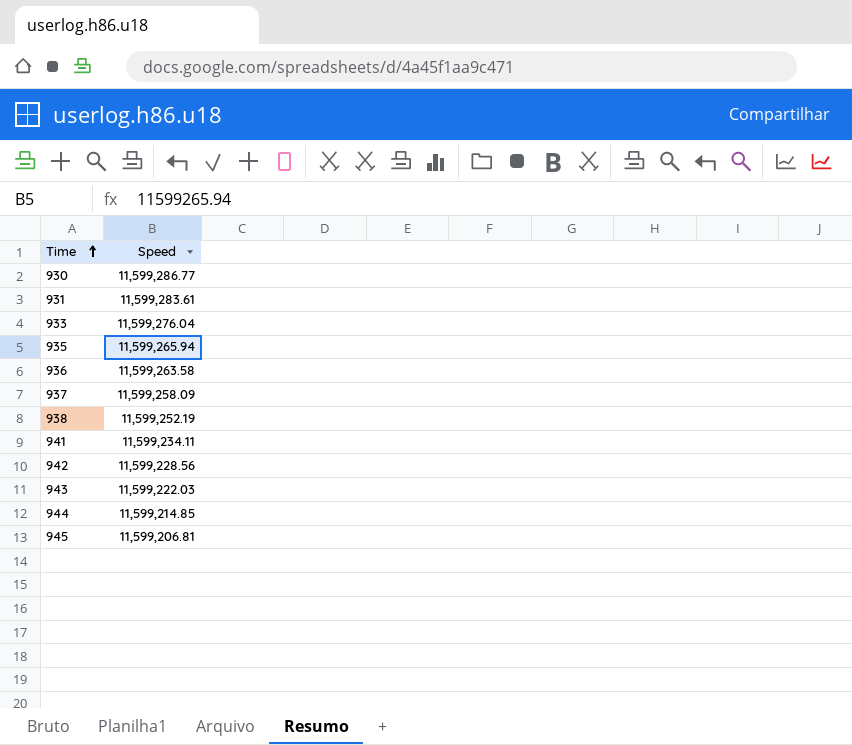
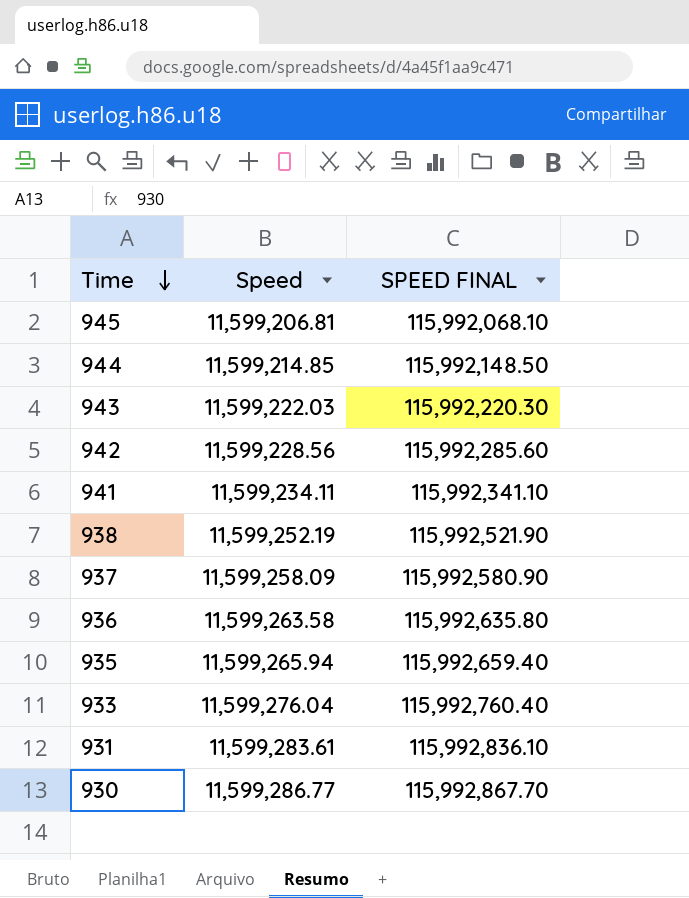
row order: Time ascending -> Time descending
column SPEED FINAL | formula: none -> [Speed] * 10

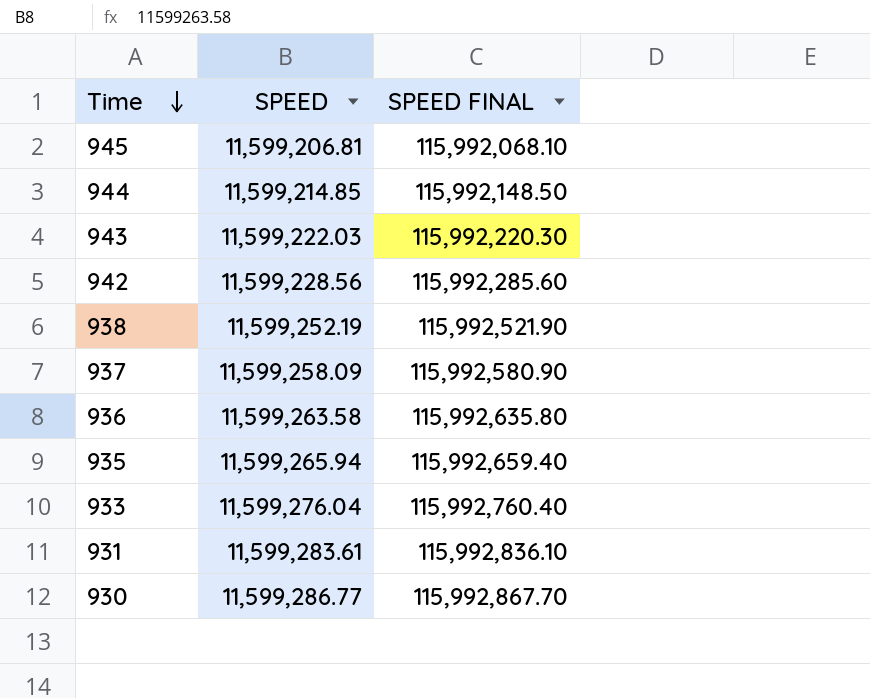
column name: Speed -> SPEED
row 941: 11,599,234.11 | 115,992,341.10 -> none

